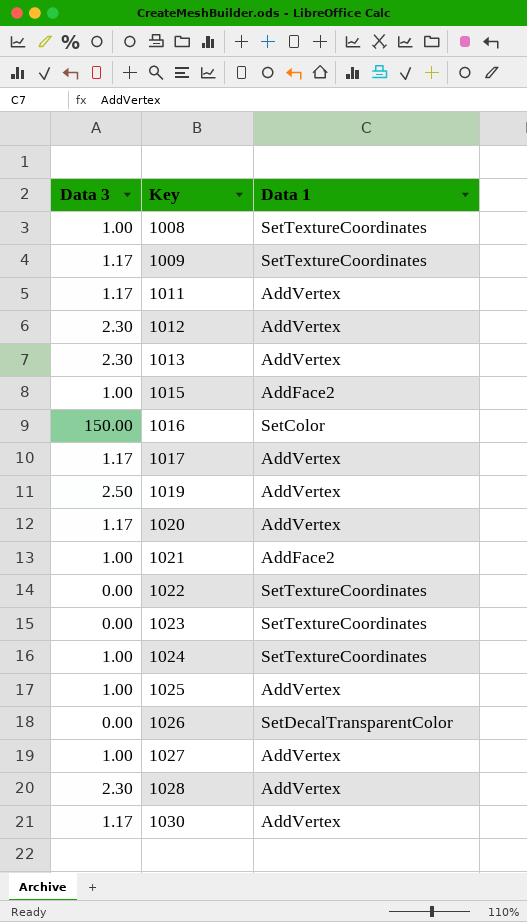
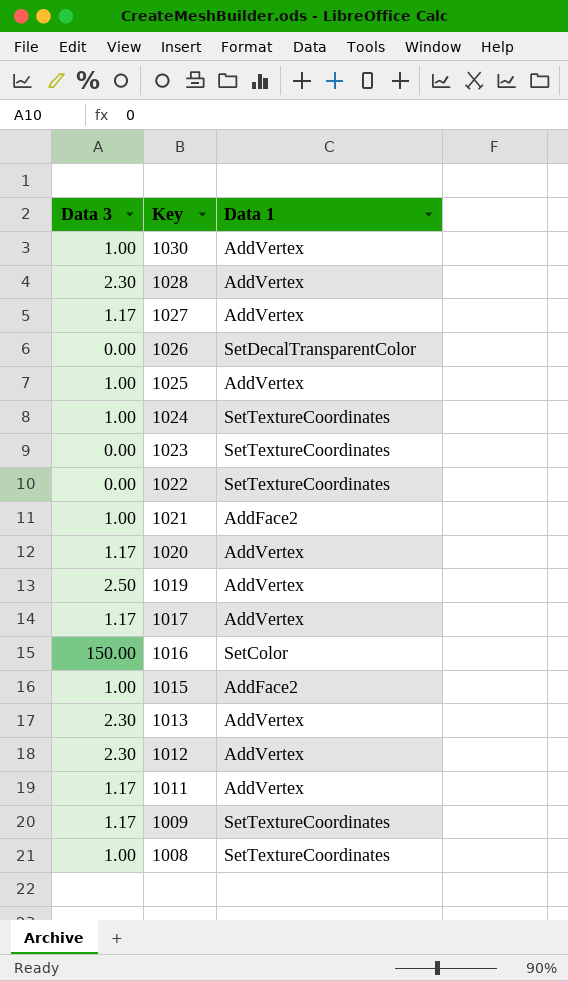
row order: Key ascending -> Key descending
1030 | Data 3: 1.17 -> 1.00
1027 | Data 3: 1.00 -> 1.17

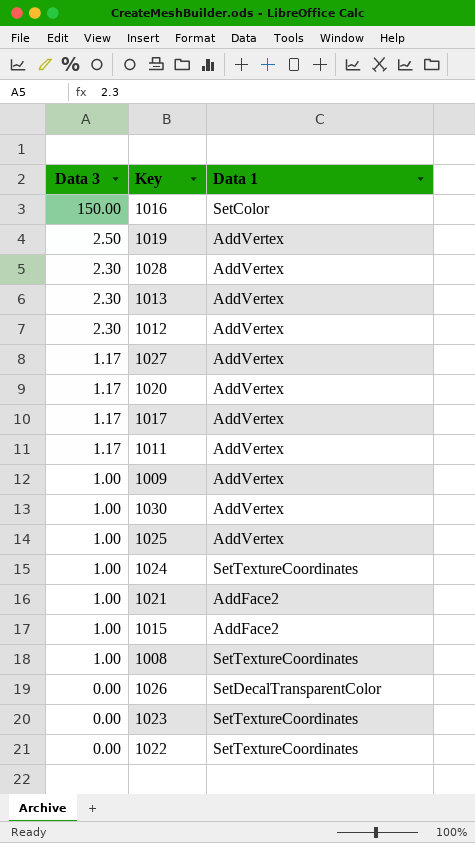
row order: Key descending -> Data 3 descending
1009 | Data 3: 1.17 -> 1.00
1009 | Data 1: SetTextureCoordinates -> AddVertex

